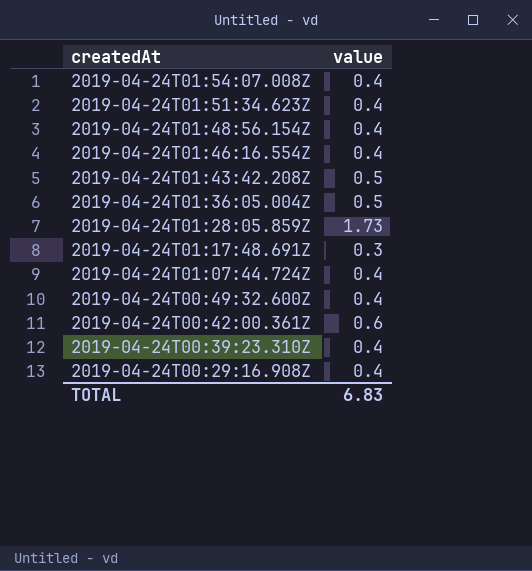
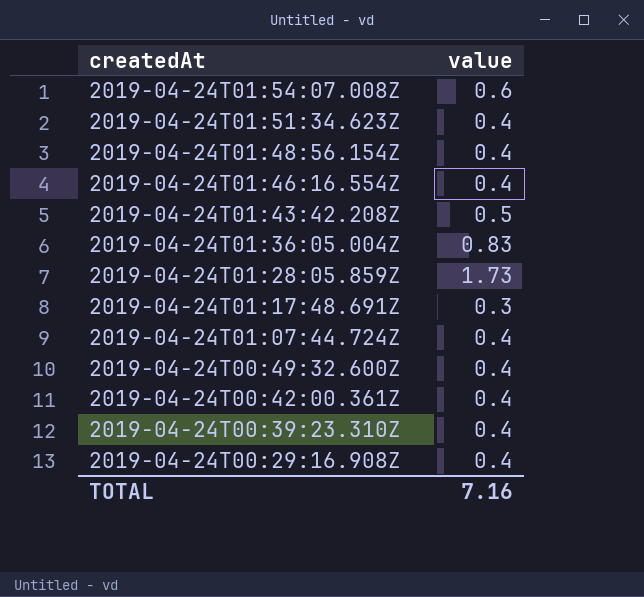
2019-04-24T01:54:07.008Z | value: 0.4 -> 0.6
2019-04-24T01:36:05.004Z | value: 0.5 -> 0.83
2019-04-24T00:42:00.361Z | value: 0.6 -> 0.4
TOTAL | value: 6.83 -> 7.16

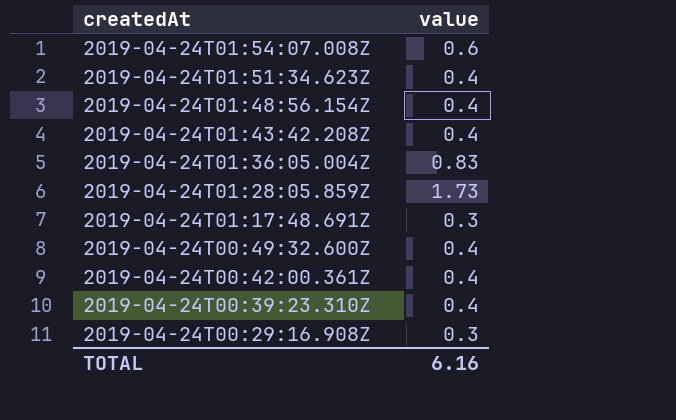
row 2019-04-24T01:46:16.554Z: 0.4 -> none
row 2019-04-24T01:07:44.724Z: 0.4 -> none
2019-04-24T01:43:42.208Z | value: 0.5 -> 0.4
2019-04-24T00:29:16.908Z | value: 0.4 -> 0.3
TOTAL | value: 7.16 -> 6.16

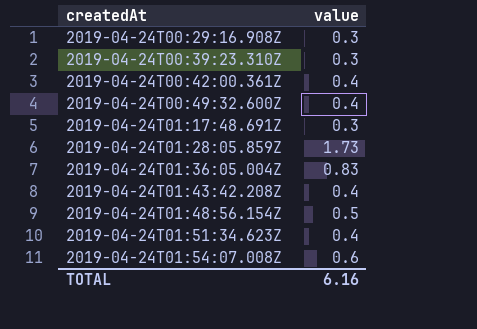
row order: createdAt descending -> createdAt ascending
2019-04-24T00:39:23.310Z | value: 0.4 -> 0.3
2019-04-24T01:48:56.154Z | value: 0.4 -> 0.5

